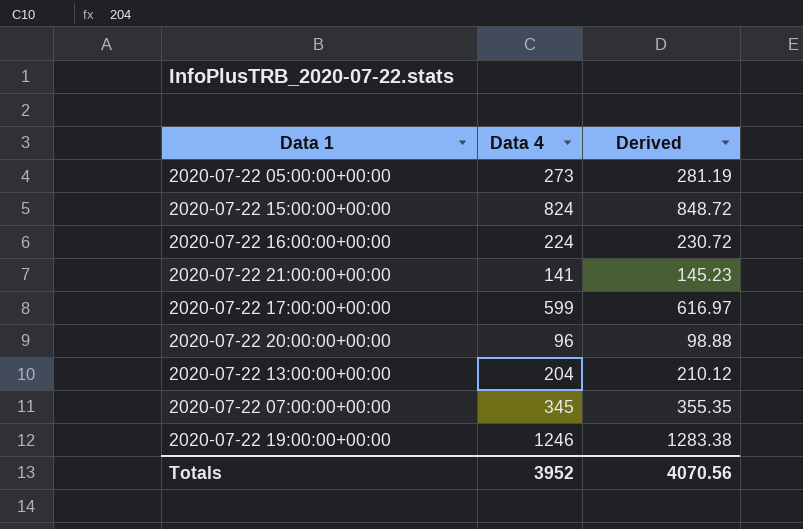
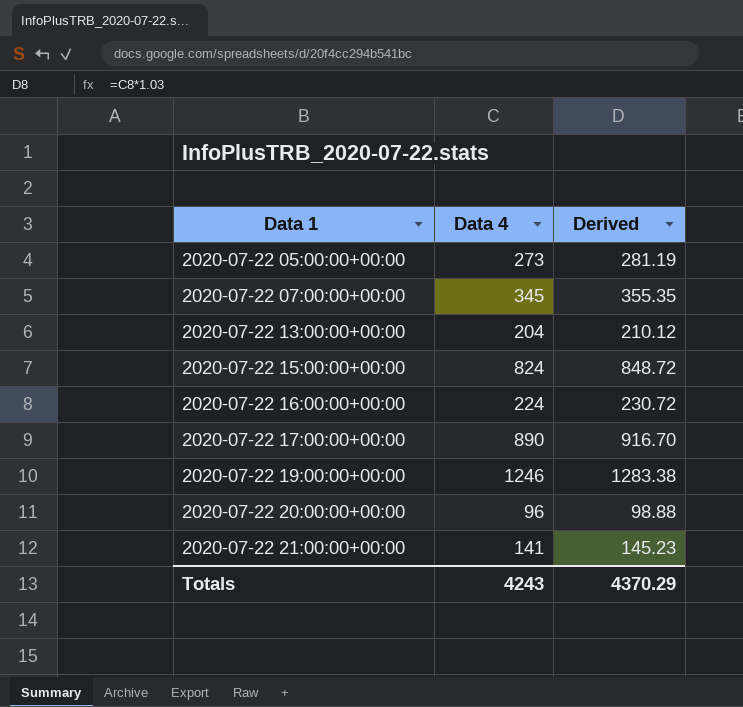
row order: none -> Data 1 ascending
2020-07-22 17:00:00+00:00 | Data 4: 599 -> 890
2020-07-22 17:00:00+00:00 | Derived: 616.97 -> 916.70
Totals | Data 4: 3952 -> 4243
Totals | Derived: 4070.56 -> 4370.29

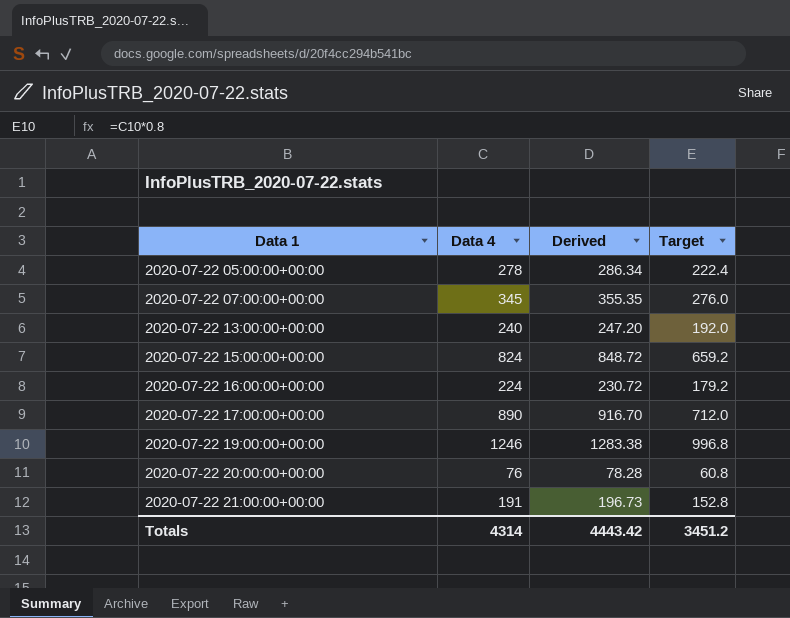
column Target | formula: none -> [Data 4] * 0.8
2020-07-22 05:00:00+00:00 | Data 4: 273 -> 278
2020-07-22 05:00:00+00:00 | Derived: 281.19 -> 286.34
2020-07-22 13:00:00+00:00 | Data 4: 204 -> 240
2020-07-22 13:00:00+00:00 | Derived: 210.12 -> 247.20
2020-07-22 20:00:00+00:00 | Data 4: 96 -> 76
2020-07-22 20:00:00+00:00 | Derived: 98.88 -> 78.28
2020-07-22 21:00:00+00:00 | Data 4: 141 -> 191
2020-07-22 21:00:00+00:00 | Derived: 145.23 -> 196.73
Totals | Data 4: 4243 -> 4314
Totals | Derived: 4370.29 -> 4443.42

